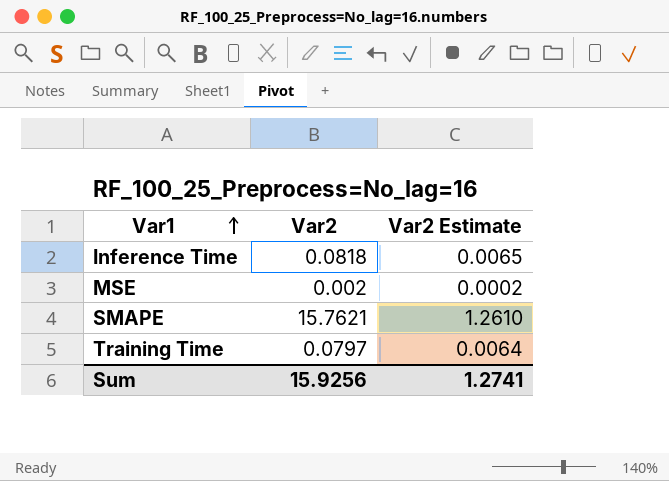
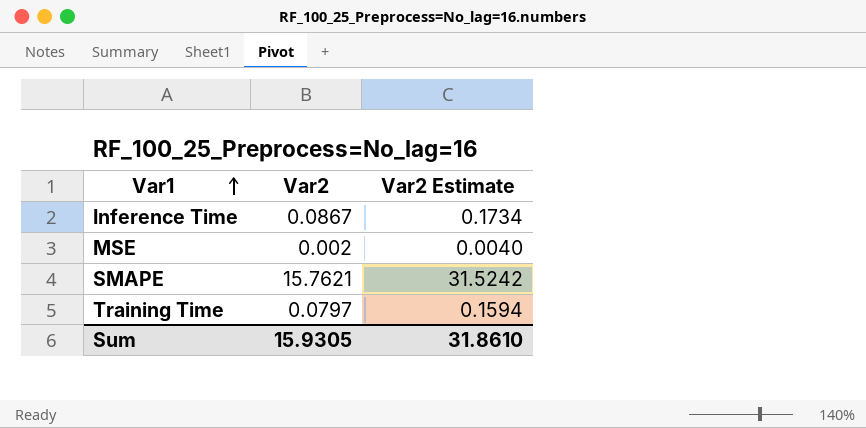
column Var2 Estimate | formula: [Var2] * 0.08 -> [Var2] * 2
Inference Time | Var2: 0.0818 -> 0.0867
Sum | Var2: 15.9256 -> 15.9305
Sum | Var2 Estimate: 1.2741 -> 31.8610

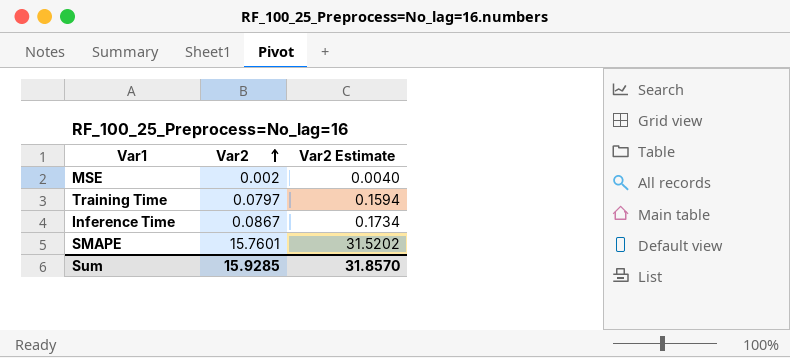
row order: Var1 ascending -> Var2 ascending
SMAPE | Var2: 15.7621 -> 15.7601
SMAPE | Var2 Estimate: 31.5242 -> 31.5202
Sum | Var2: 15.9305 -> 15.9285
Sum | Var2 Estimate: 31.8610 -> 31.8570

